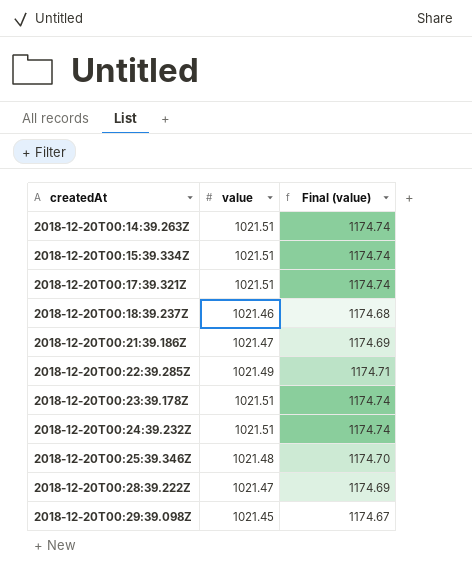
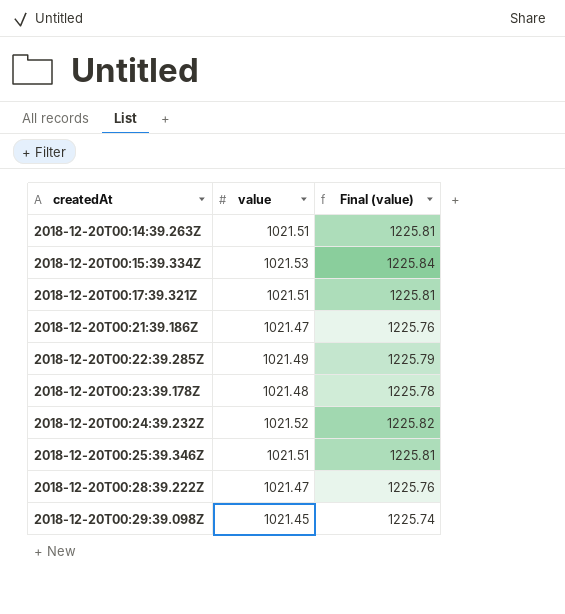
column Final (value) | formula: [value] * 1.15 -> [value] * 1.2
row 2018-12-20T00:18:39.237Z: 1021.46 | 1174.68 -> none
2018-12-20T00:15:39.334Z | value: 1021.51 -> 1021.53
2018-12-20T00:23:39.178Z | value: 1021.51 -> 1021.48
2018-12-20T00:24:39.232Z | value: 1021.51 -> 1021.52
2018-12-20T00:25:39.346Z | value: 1021.48 -> 1021.51

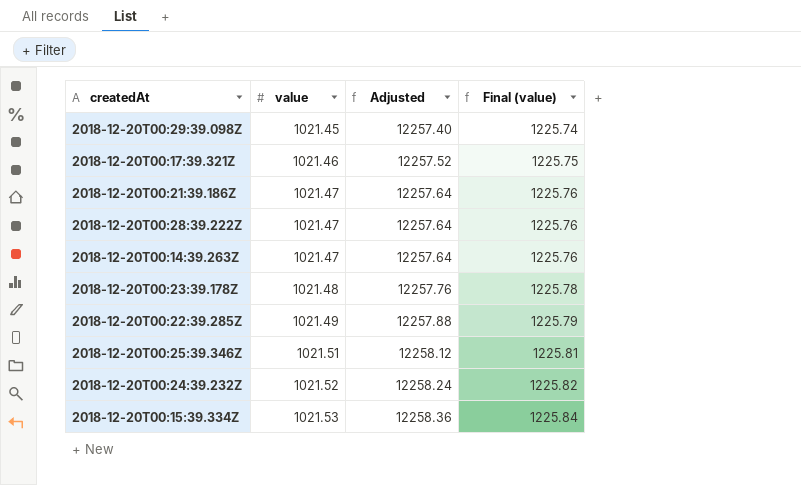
row order: createdAt ascending -> value ascending
column Adjusted | formula: none -> [value] * 12
2018-12-20T00:17:39.321Z | value: 1021.51 -> 1021.46
2018-12-20T00:17:39.321Z | Final (value): 1225.81 -> 1225.75
2018-12-20T00:14:39.263Z | value: 1021.51 -> 1021.47
2018-12-20T00:14:39.263Z | Final (value): 1225.81 -> 1225.76

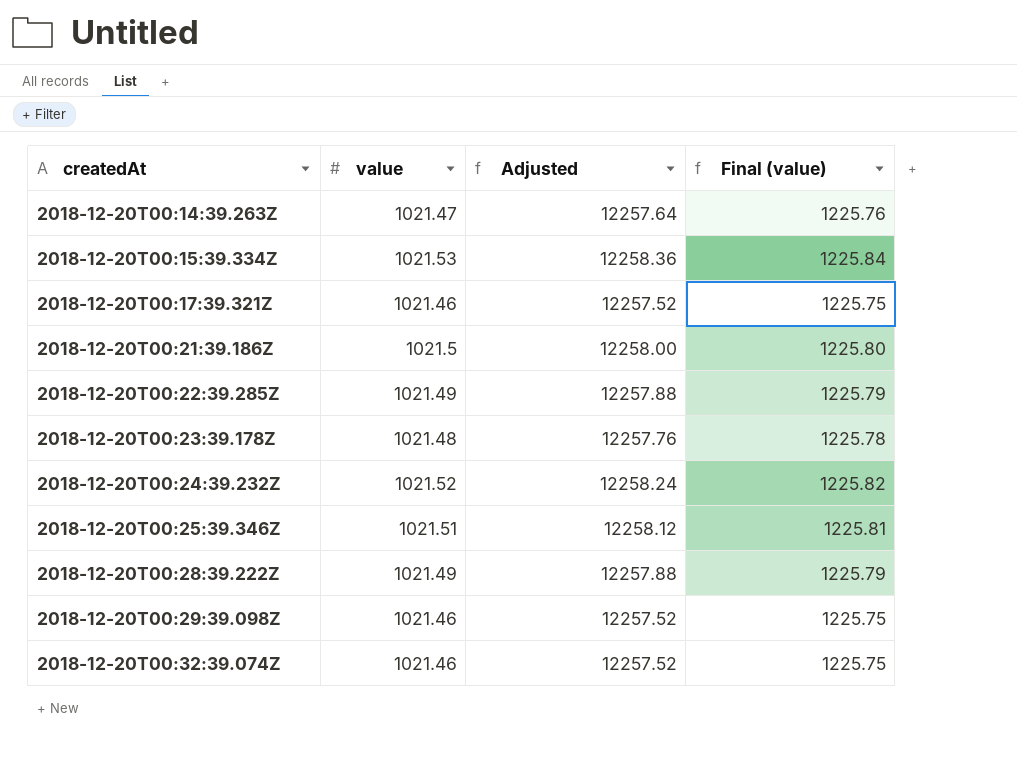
row order: value ascending -> createdAt ascending
2018-12-20T00:21:39.186Z | value: 1021.47 -> 1021.5
2018-12-20T00:21:39.186Z | Adjusted: 12257.64 -> 12258.00
2018-12-20T00:21:39.186Z | Final (value): 1225.76 -> 1225.80
2018-12-20T00:28:39.222Z | value: 1021.47 -> 1021.49
2018-12-20T00:28:39.222Z | Adjusted: 12257.64 -> 12257.88
2018-12-20T00:28:39.222Z | Final (value): 1225.76 -> 1225.79
2018-12-20T00:29:39.098Z | value: 1021.45 -> 1021.46
2018-12-20T00:29:39.098Z | Adjusted: 12257.40 -> 12257.52
2018-12-20T00:29:39.098Z | Final (value): 1225.74 -> 1225.75
row 2018-12-20T00:32:39.074Z: none -> 1021.46 | 12257.52 | 1225.75

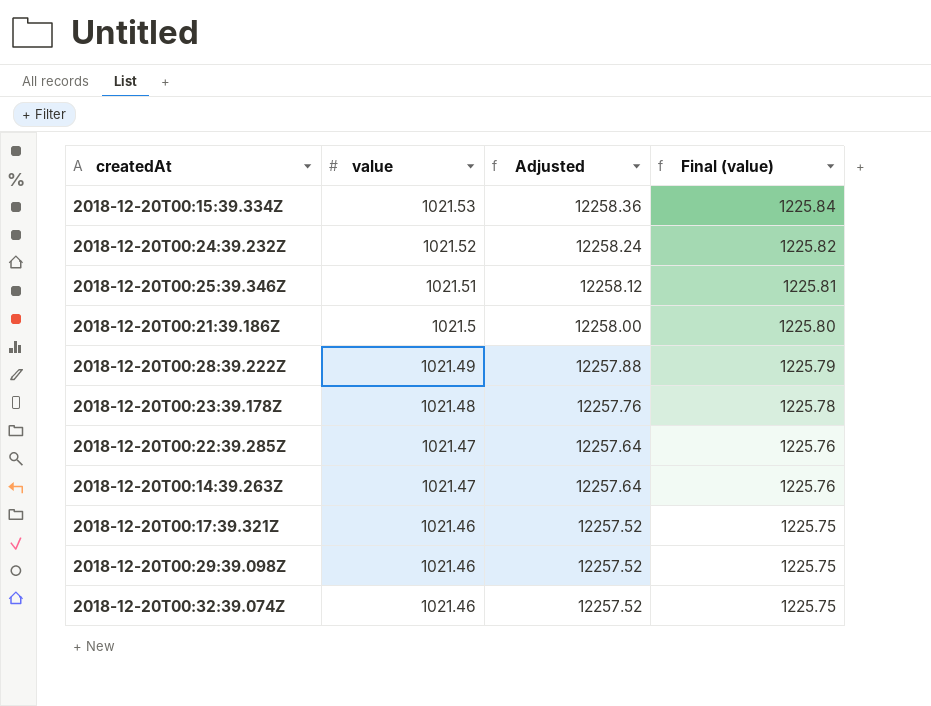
row order: createdAt ascending -> value descending
2018-12-20T00:22:39.285Z | value: 1021.49 -> 1021.47
2018-12-20T00:22:39.285Z | Adjusted: 12257.88 -> 12257.64
2018-12-20T00:22:39.285Z | Final (value): 1225.79 -> 1225.76

